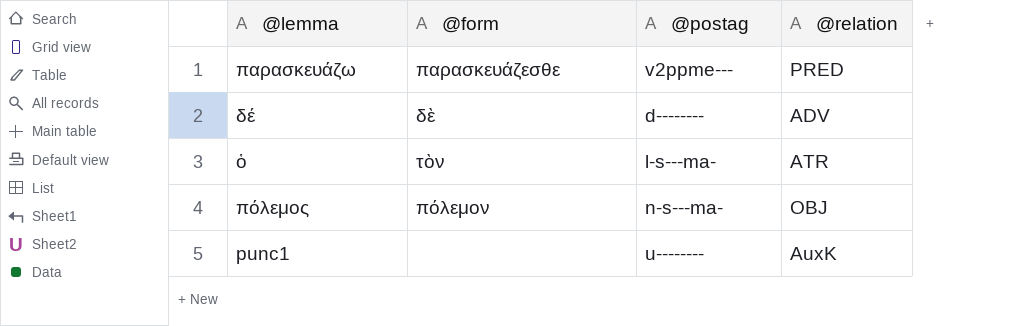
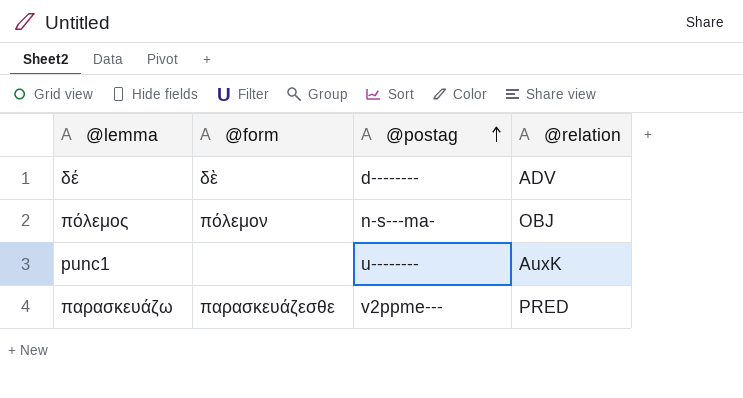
row order: none -> @postag ascending
row ὁ: τὸν | l-s---ma- | ATR -> none

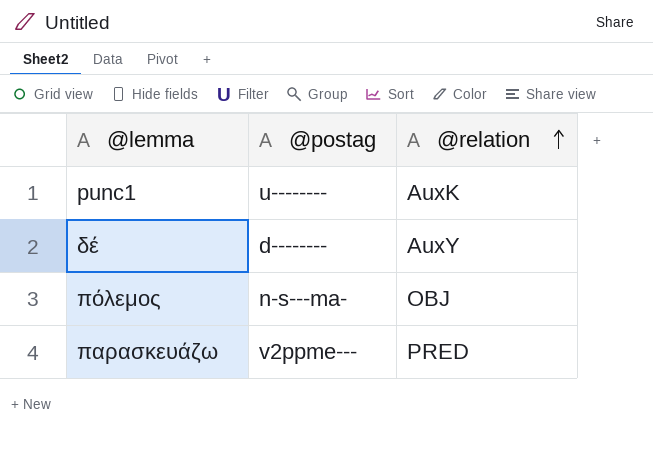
row order: @postag ascending -> @relation ascending
column @form | position: 2 -> none
δέ | @relation: ADV -> AuxY

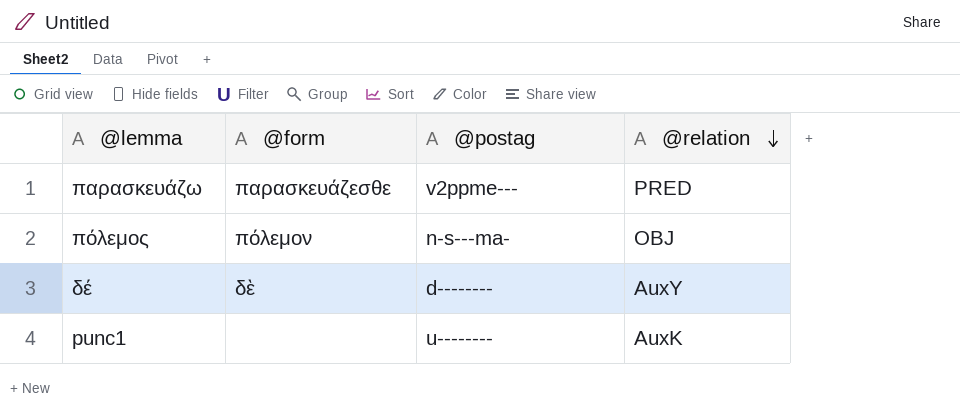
row order: @relation ascending -> @relation descending
column @form | position: none -> 2

